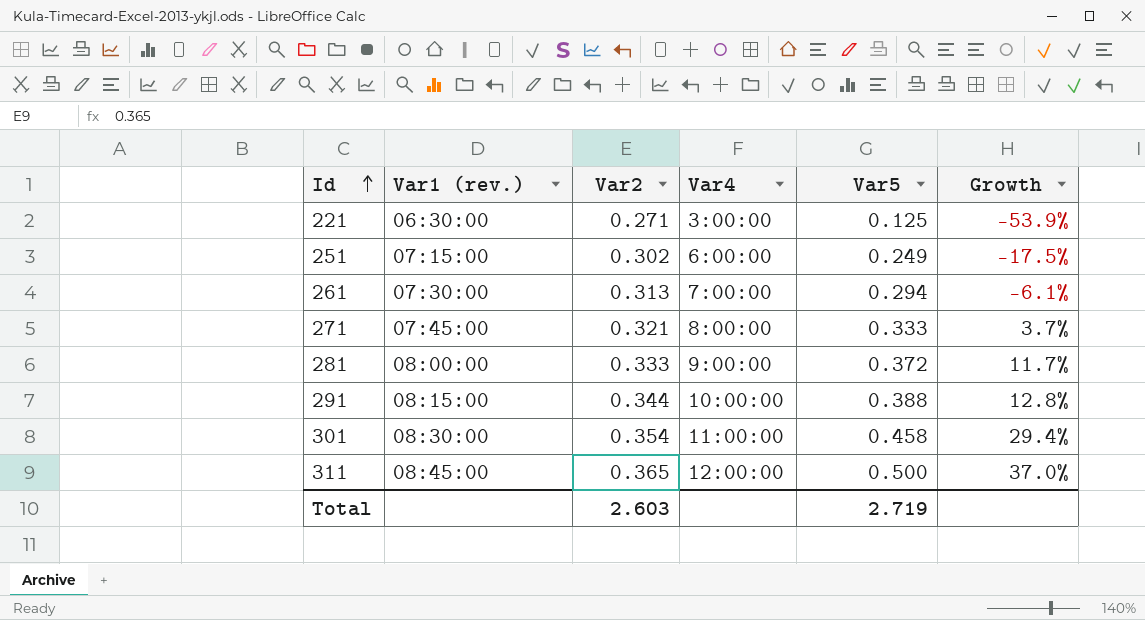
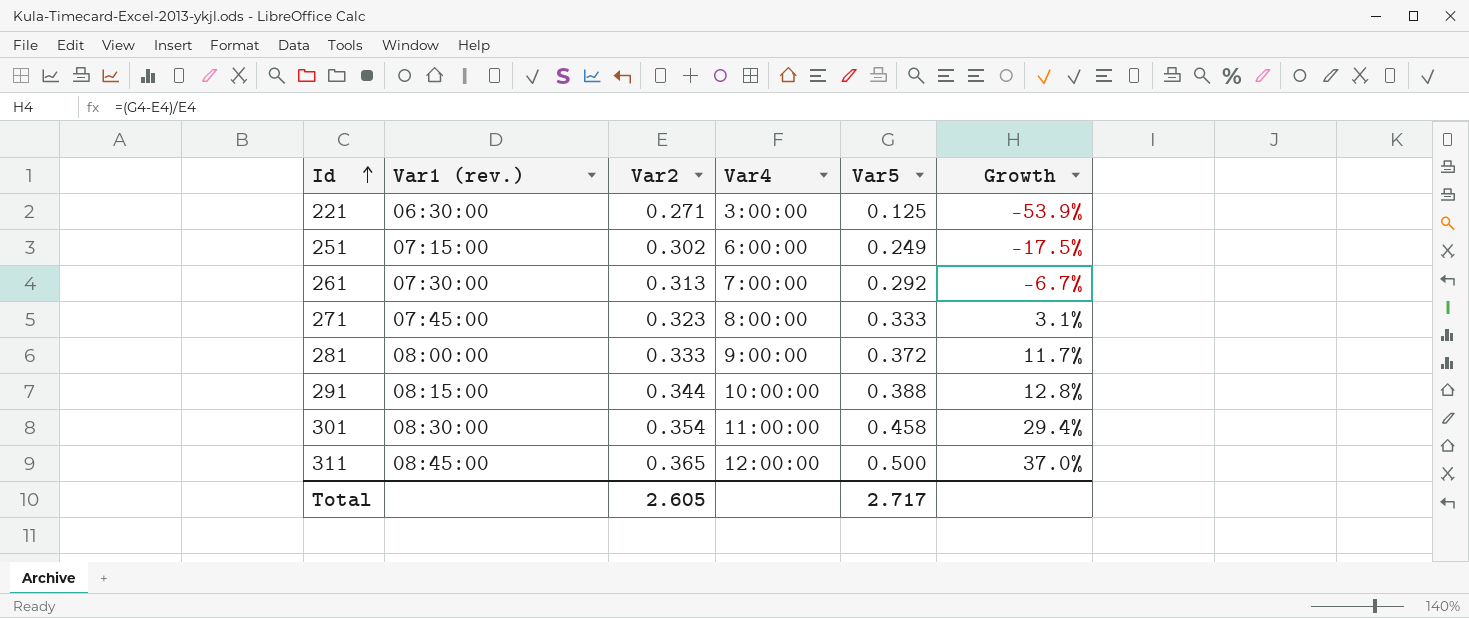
261 | Var5: 0.294 -> 0.292
261 | Growth: -6.1% -> -6.7%
271 | Var2: 0.321 -> 0.323
271 | Growth: 3.7% -> 3.1%
Total | Var2: 2.603 -> 2.605
Total | Var5: 2.719 -> 2.717

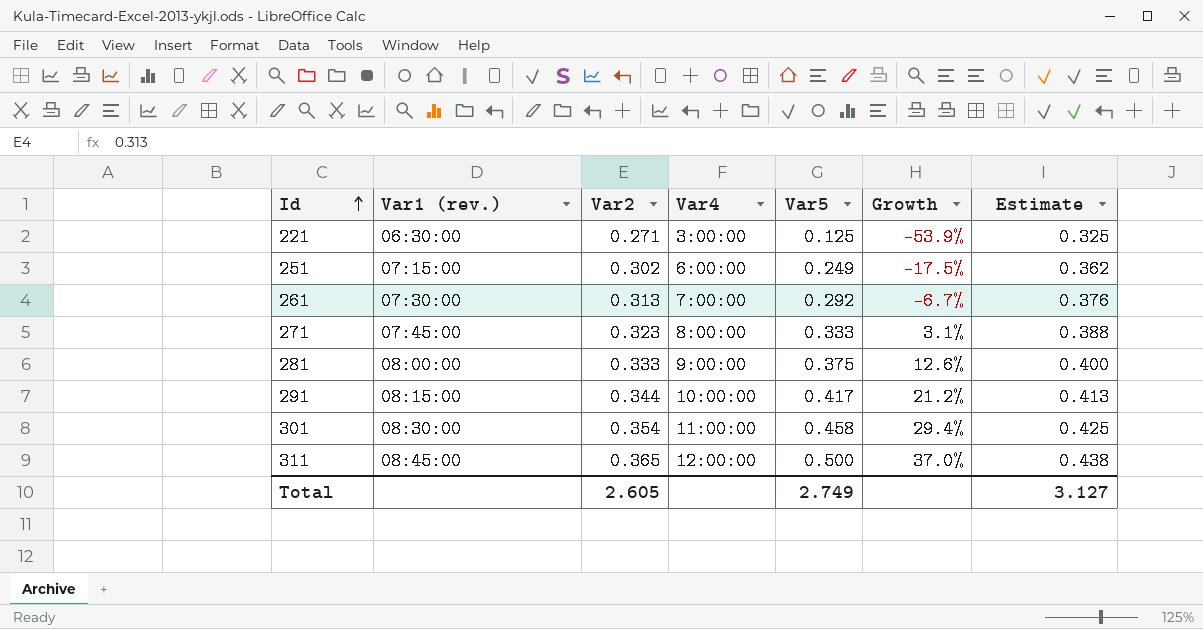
column Estimate | formula: none -> [Var2] * 1.2
281 | Var5: 0.372 -> 0.375
281 | Growth: 11.7% -> 12.6%
291 | Var5: 0.388 -> 0.417
291 | Growth: 12.8% -> 21.2%
Total | Var5: 2.717 -> 2.749

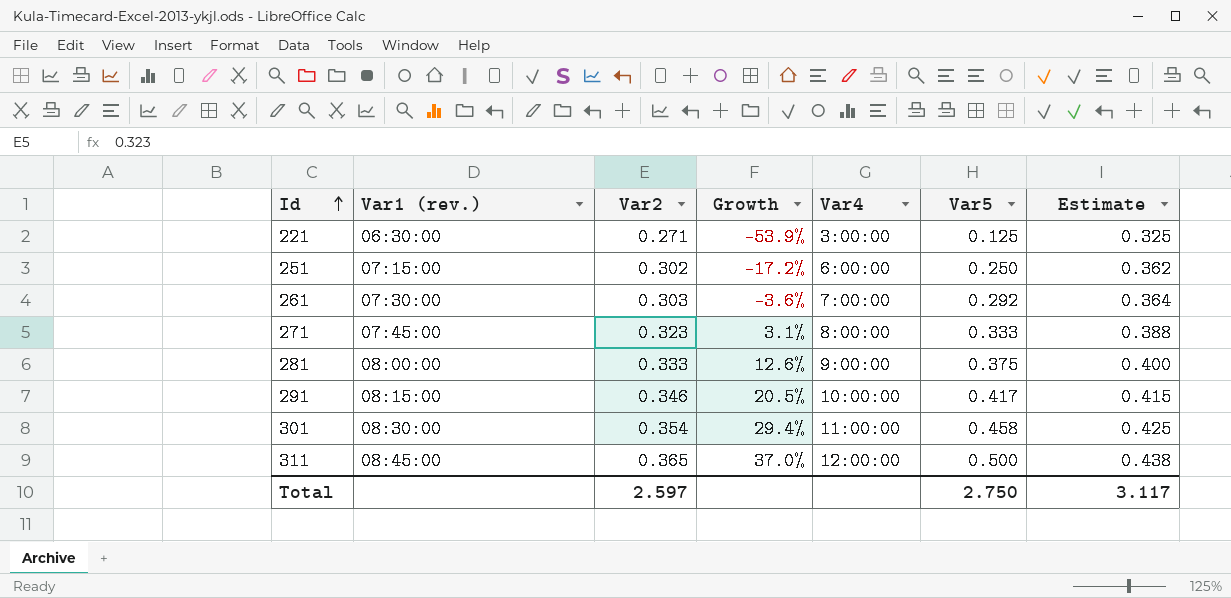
column Growth | position: 6 -> 4
251 | Growth: -17.5% -> -17.2%
251 | Var5: 0.249 -> 0.250
261 | Var2: 0.313 -> 0.303
261 | Growth: -6.7% -> -3.6%
261 | Estimate: 0.376 -> 0.364
291 | Var2: 0.344 -> 0.346
291 | Growth: 21.2% -> 20.5%
291 | Estimate: 0.413 -> 0.415
Total | Var2: 2.605 -> 2.597
Total | Var5: 2.749 -> 2.750
Total | Estimate: 3.127 -> 3.117

